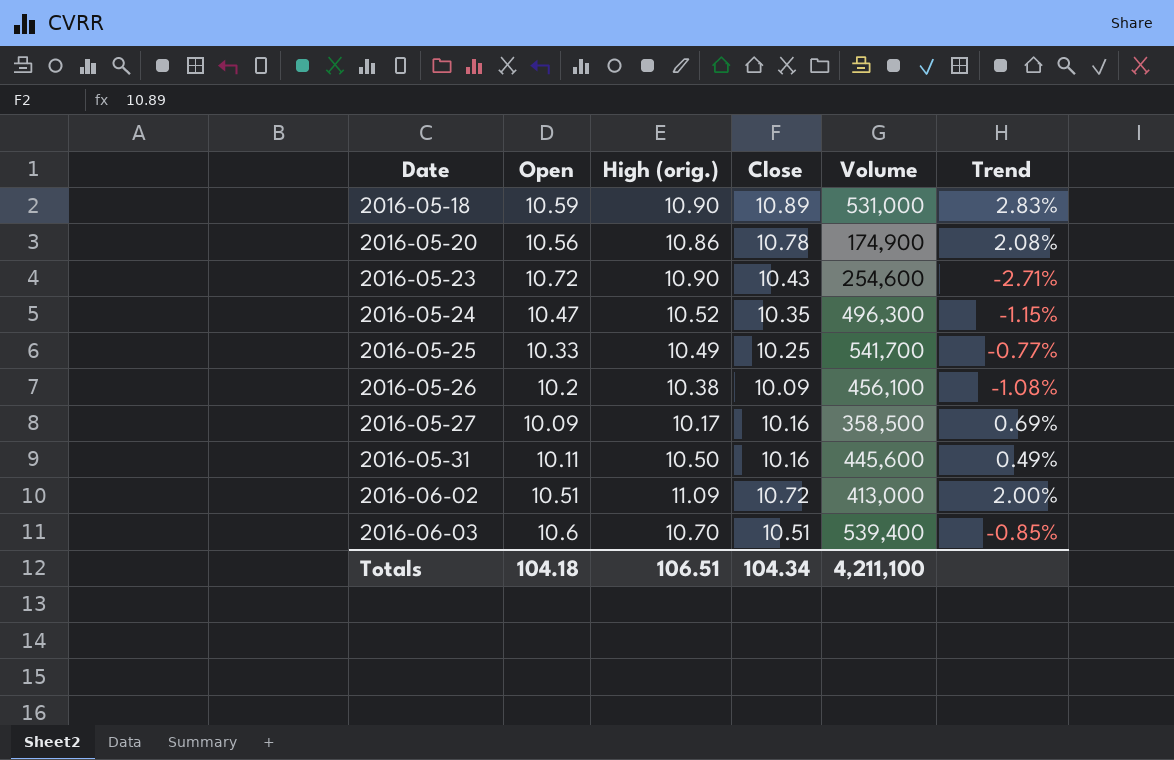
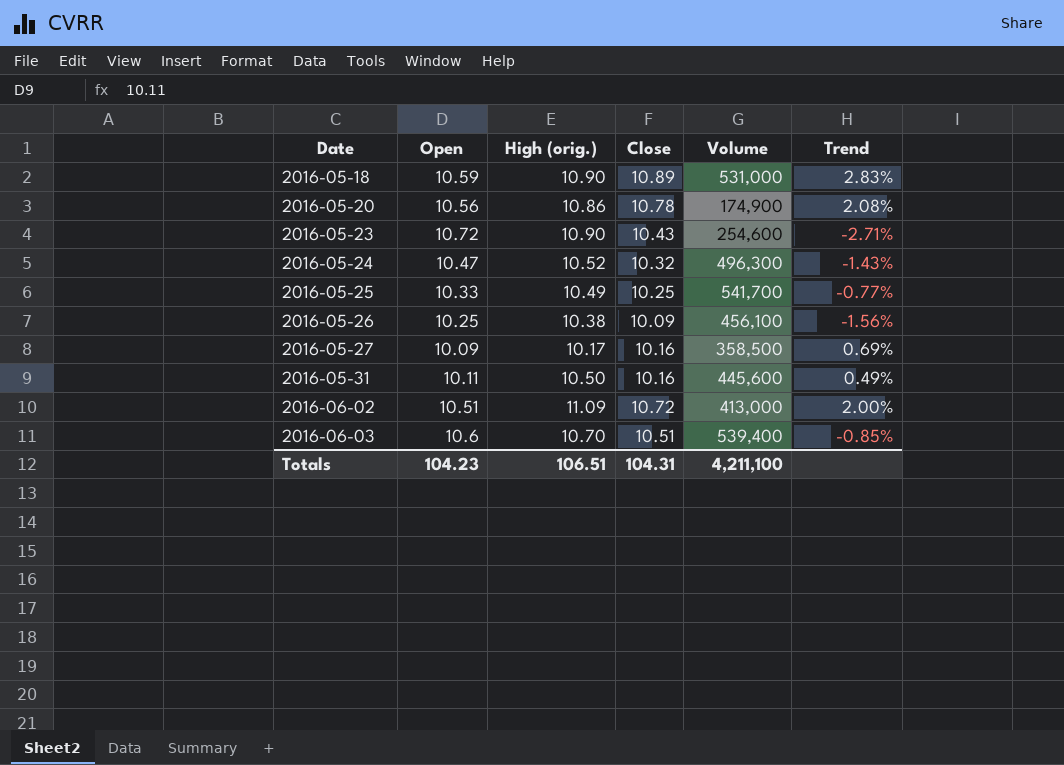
2016-05-24 | Close: 10.35 -> 10.32
2016-05-24 | Trend: -1.15% -> -1.43%
2016-05-26 | Open: 10.2 -> 10.25
2016-05-26 | Trend: -1.08% -> -1.56%
Totals | Open: 104.18 -> 104.23
Totals | Close: 104.34 -> 104.31

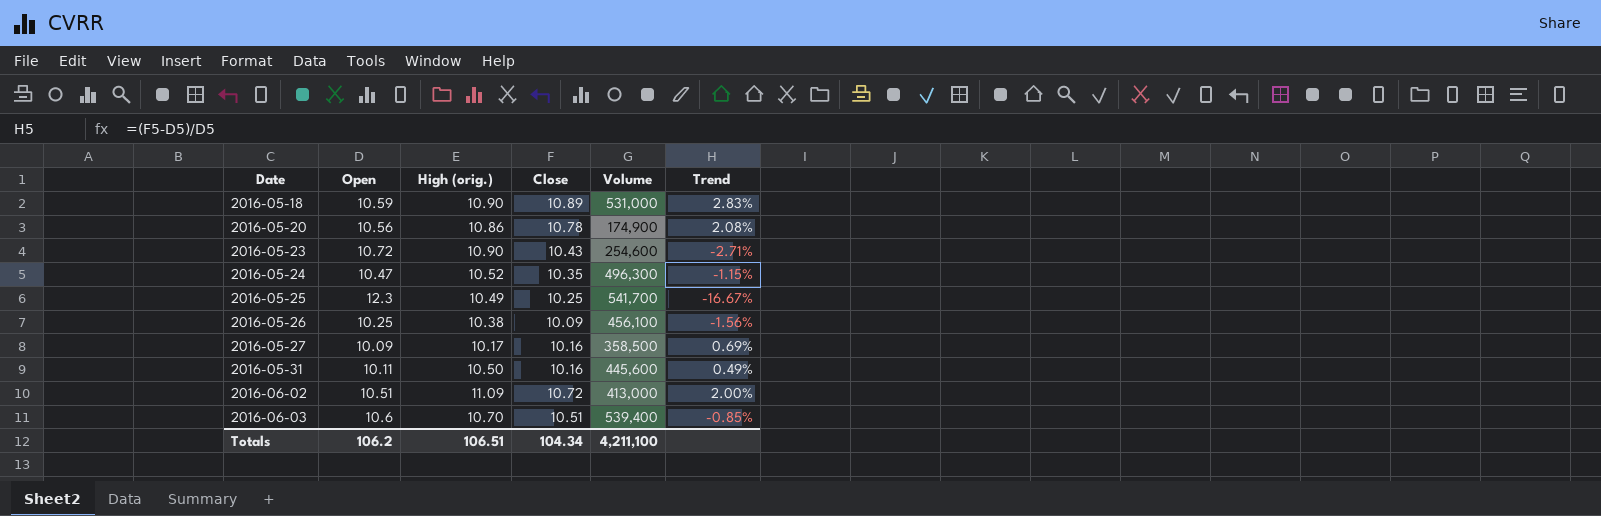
2016-05-24 | Close: 10.32 -> 10.35
2016-05-24 | Trend: -1.43% -> -1.15%
2016-05-25 | Open: 10.33 -> 12.3
2016-05-25 | Trend: -0.77% -> -16.67%
Totals | Open: 104.23 -> 106.2
Totals | Close: 104.31 -> 104.34

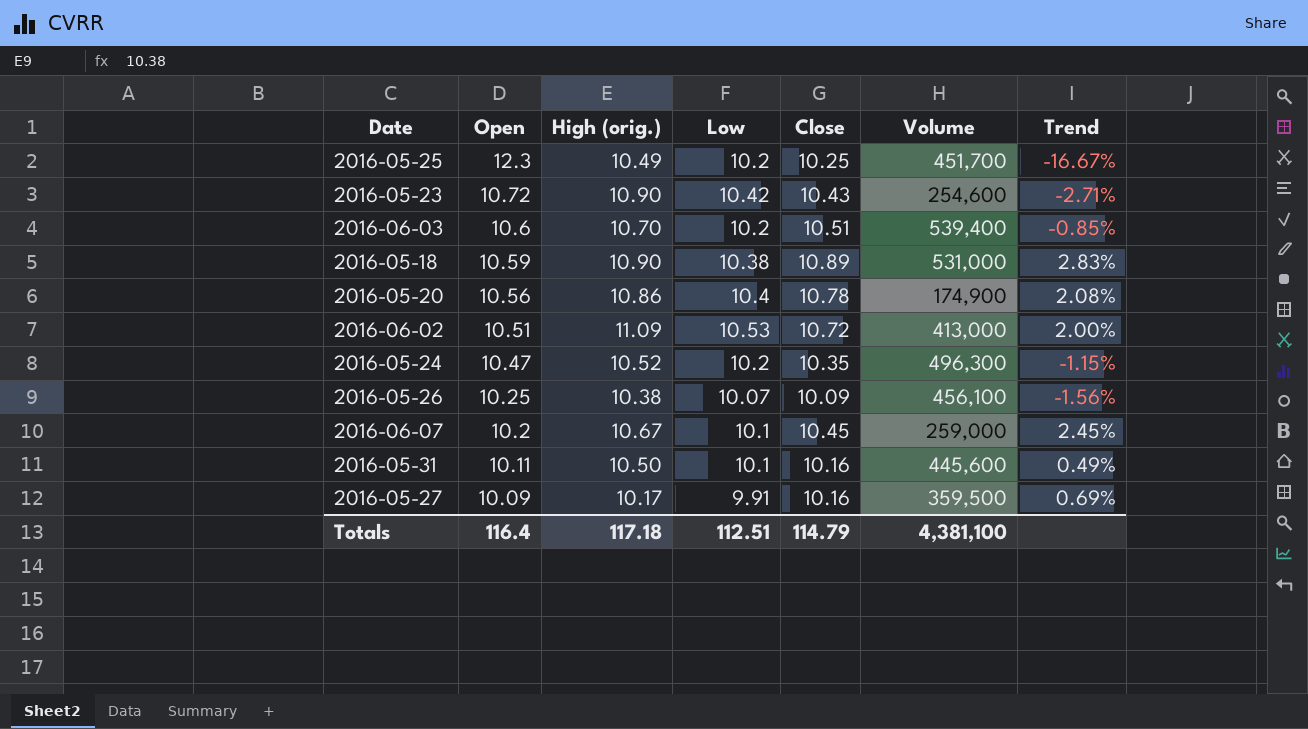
row order: Date ascending -> Open descending
column Low | position: none -> 4
2016-05-25 | Volume: 541,700 -> 451,700
row 2016-06-07: none -> 10.2 | 10.67 | 10.1 | 10.45 | 259,000 | 2.45%
2016-05-27 | Volume: 358,500 -> 359,500
Totals | Open: 106.2 -> 116.4
Totals | High (orig.): 106.51 -> 117.18
Totals | Close: 104.34 -> 114.79
Totals | Volume: 4,211,100 -> 4,381,100

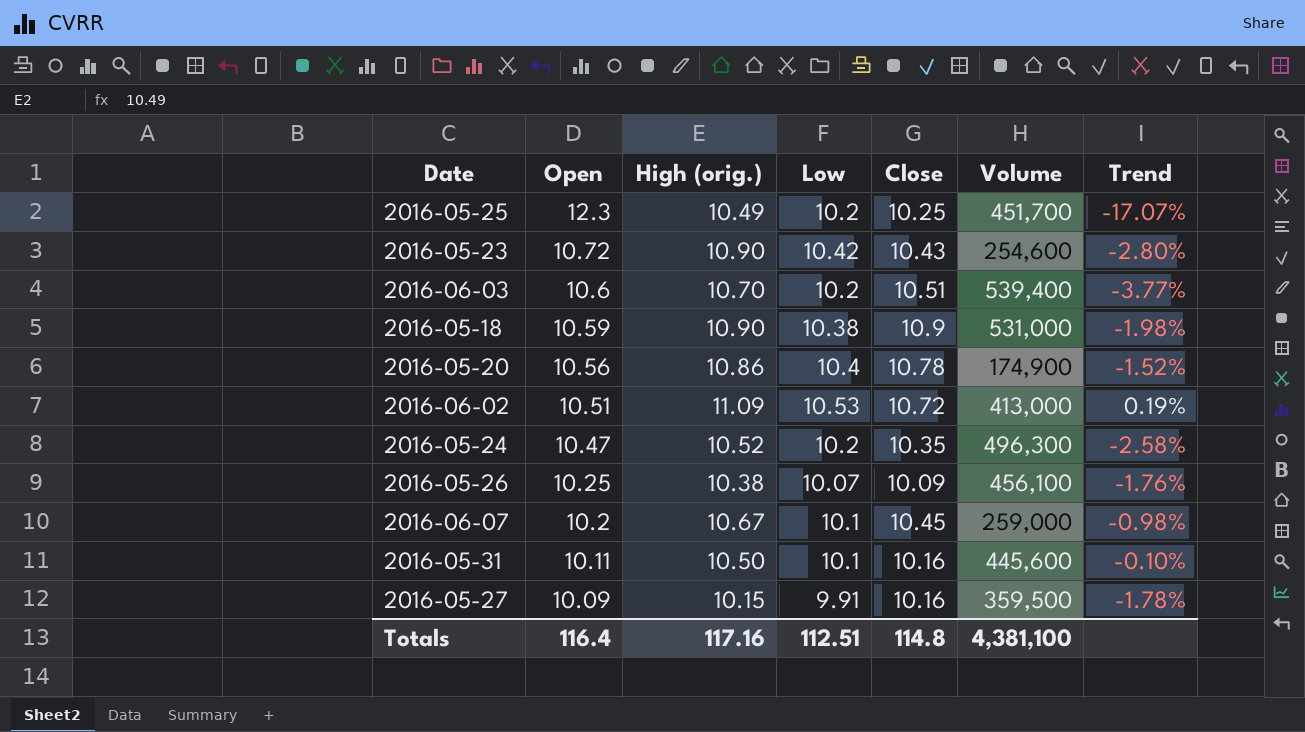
column Trend | formula: ([Close] - [Open]) / [Open] -> ([Low] - [Open]) / [Open]
2016-05-18 | Close: 10.89 -> 10.9
2016-05-27 | High (orig.): 10.17 -> 10.15
Totals | High (orig.): 117.18 -> 117.16
Totals | Close: 114.79 -> 114.8

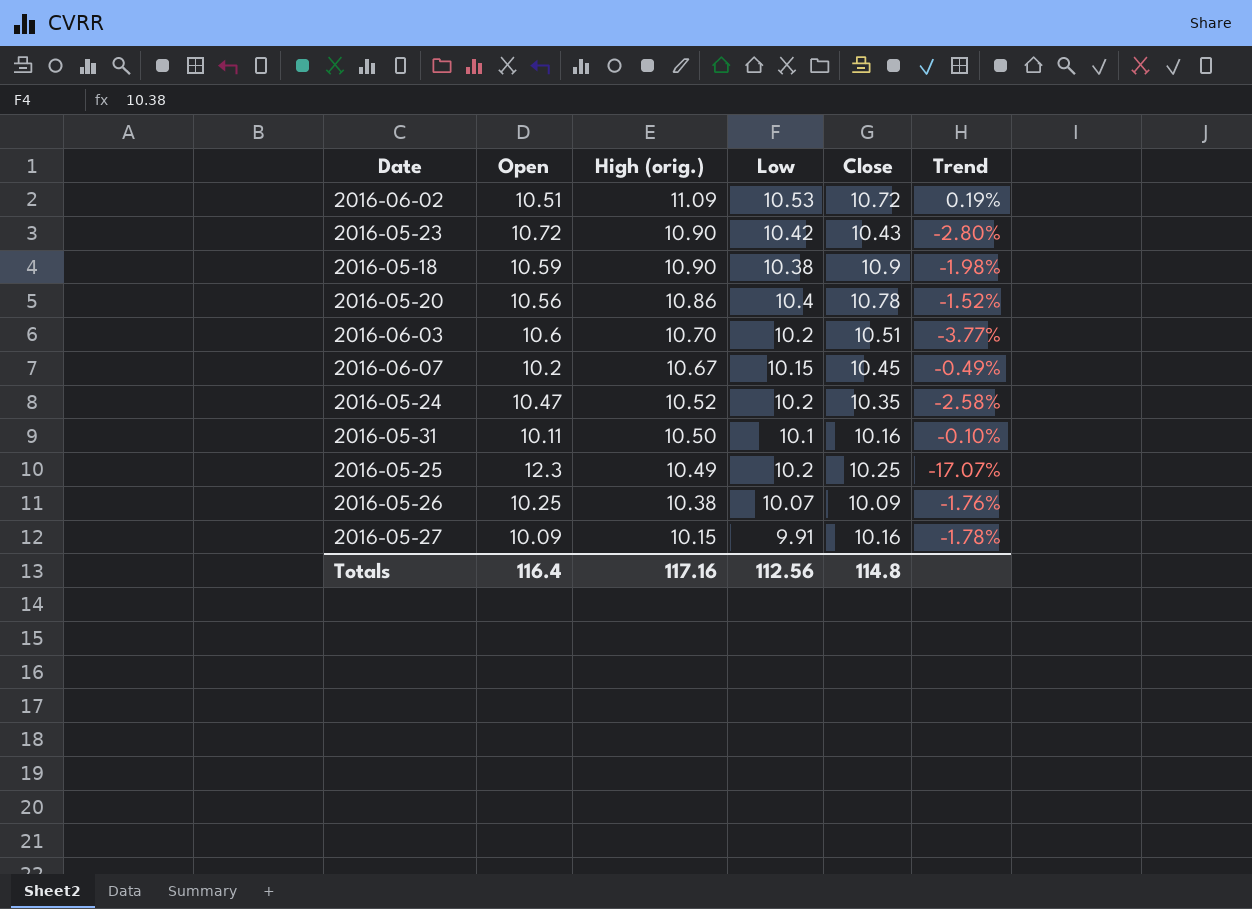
row order: Open descending -> High (orig.) descending
column Volume | position: 6 -> none
2016-06-07 | Low: 10.1 -> 10.15
2016-06-07 | Trend: -0.98% -> -0.49%
Totals | Low: 112.51 -> 112.56

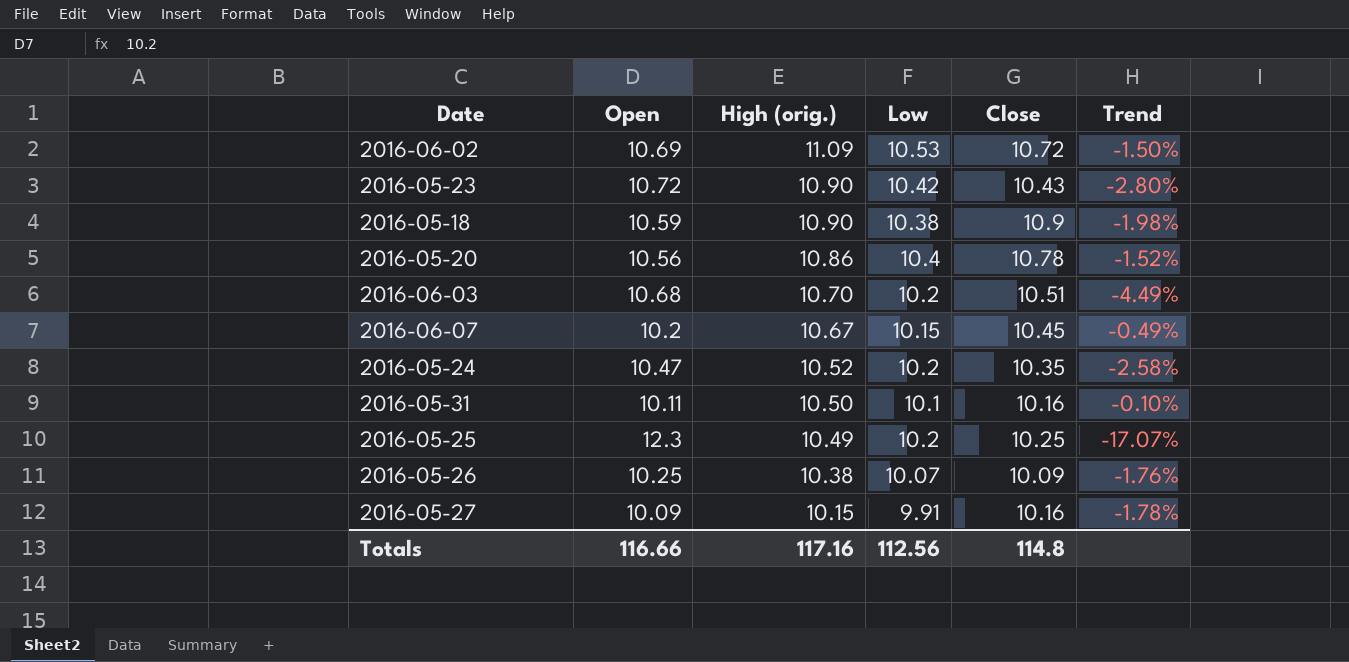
2016-06-02 | Open: 10.51 -> 10.69
2016-06-02 | Trend: 0.19% -> -1.50%
2016-06-03 | Open: 10.6 -> 10.68
2016-06-03 | Trend: -3.77% -> -4.49%
Totals | Open: 116.4 -> 116.66

